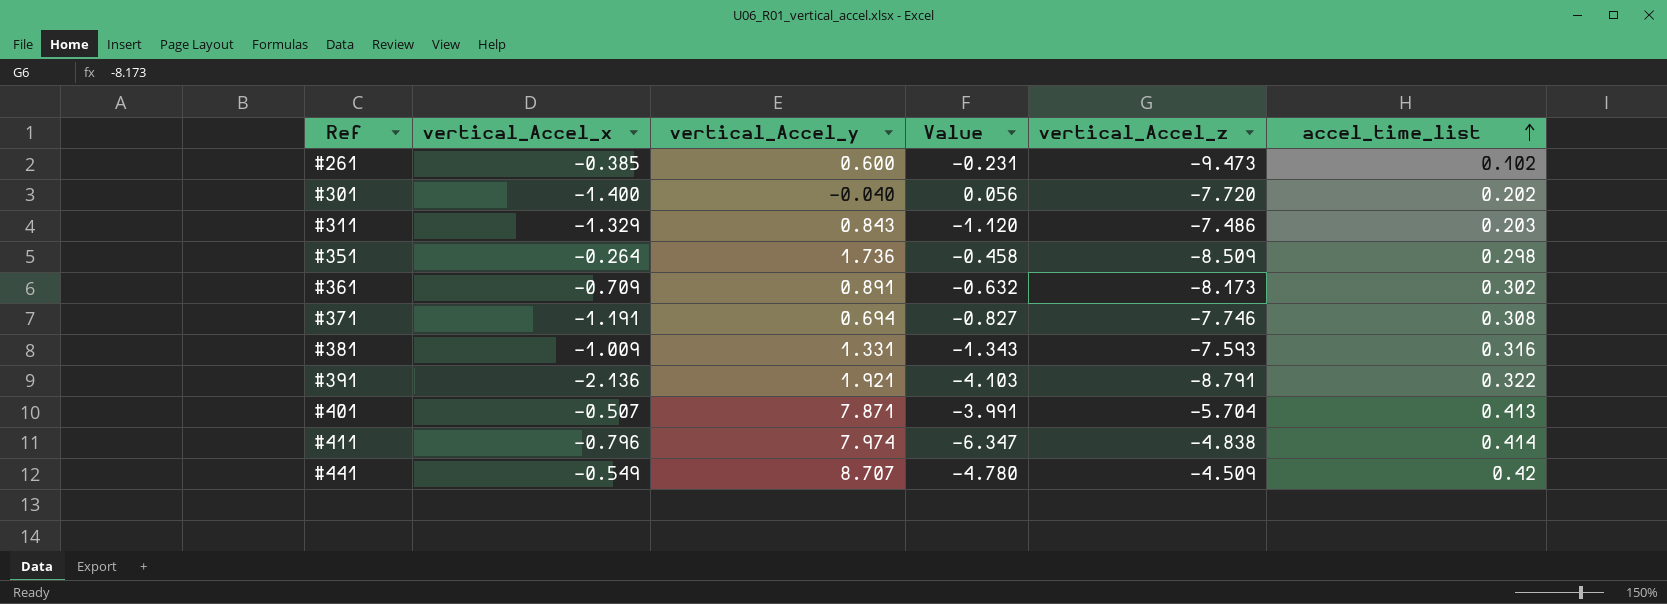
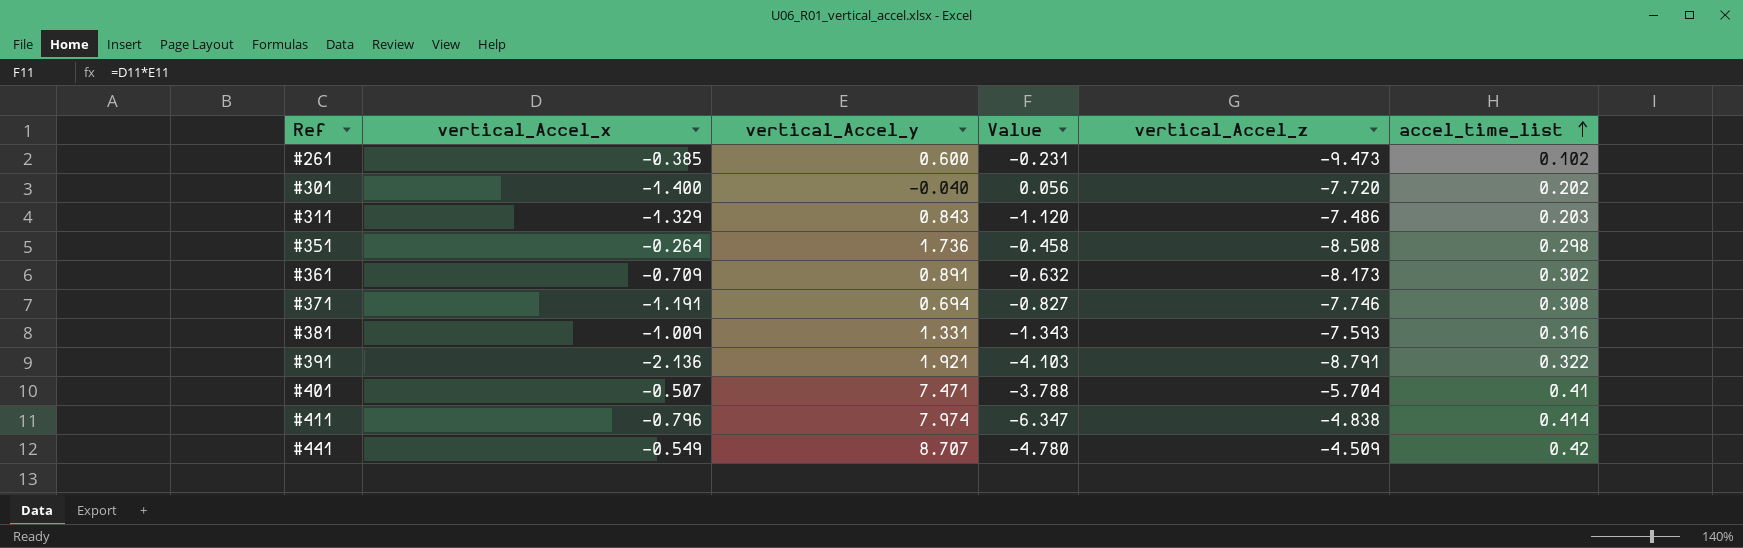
#351 | vertical_Accel_z: -8.509 -> -8.508
#401 | vertical_Accel_y: 7.871 -> 7.471
#401 | Value: -3.991 -> -3.788
#401 | accel_time_list: 0.413 -> 0.41

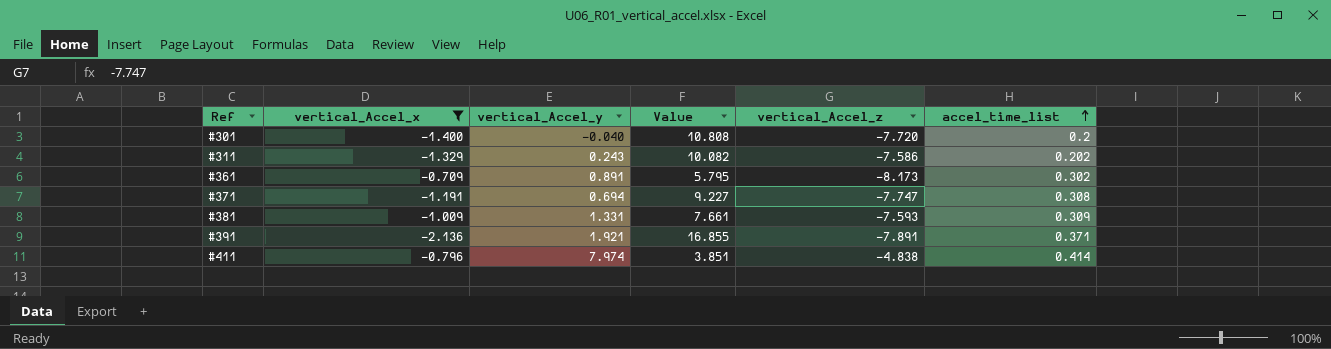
filter: none -> vertical_Accel_x <= -0.709
column Value | formula: [vertical_Accel_x] * [vertical_Accel_y] -> [vertical_Accel_x] * [vertical_Accel_z]
#301 | accel_time_list: 0.202 -> 0.2
#311 | vertical_Accel_y: 0.843 -> 0.243
#311 | vertical_Accel_z: -7.486 -> -7.586
#311 | accel_time_list: 0.203 -> 0.202
#371 | vertical_Accel_z: -7.746 -> -7.747
#381 | accel_time_list: 0.316 -> 0.309
#391 | vertical_Accel_z: -8.791 -> -7.891
#391 | accel_time_list: 0.322 -> 0.371

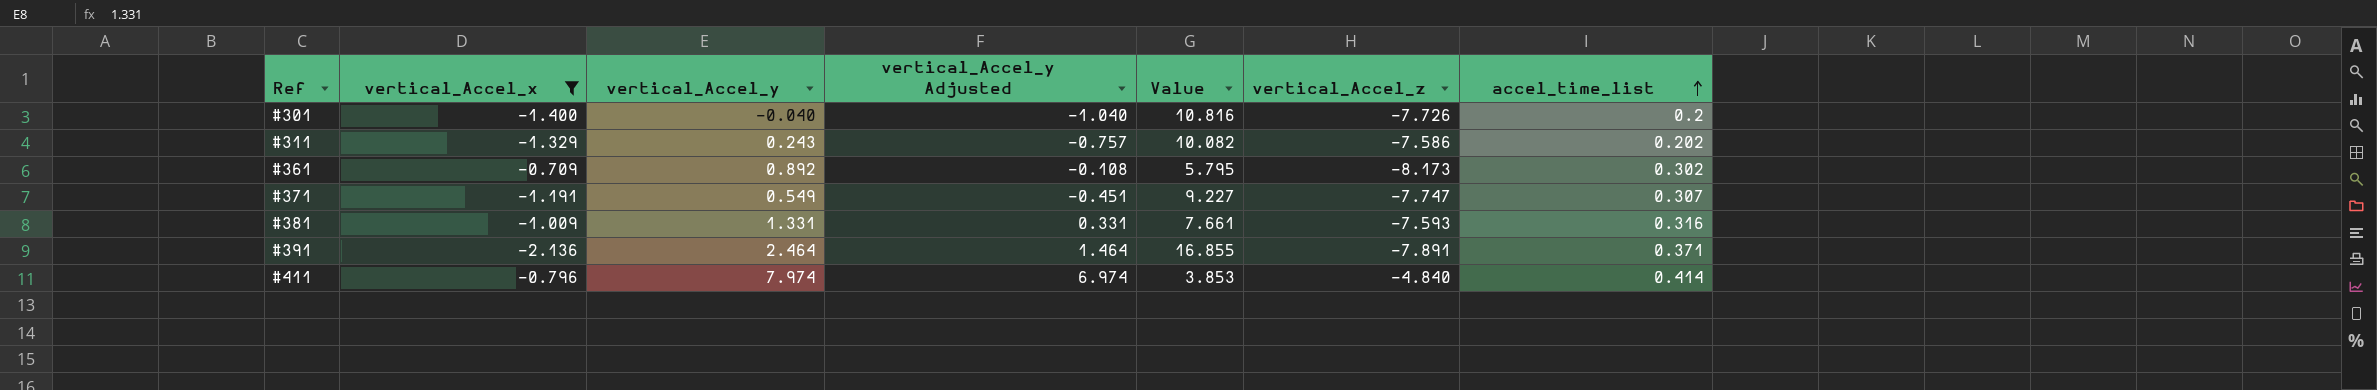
column vertical_Accel_y Adjusted | formula: none -> [vertical_Accel_y] - 1
#301 | Value: 10.808 -> 10.816
#301 | vertical_Accel_z: -7.720 -> -7.726
#361 | vertical_Accel_y: 0.891 -> 0.892
#371 | vertical_Accel_y: 0.694 -> 0.549
#371 | accel_time_list: 0.308 -> 0.307
#381 | accel_time_list: 0.309 -> 0.316
#391 | vertical_Accel_y: 1.921 -> 2.464
#411 | Value: 3.851 -> 3.853
#411 | vertical_Accel_z: -4.838 -> -4.840

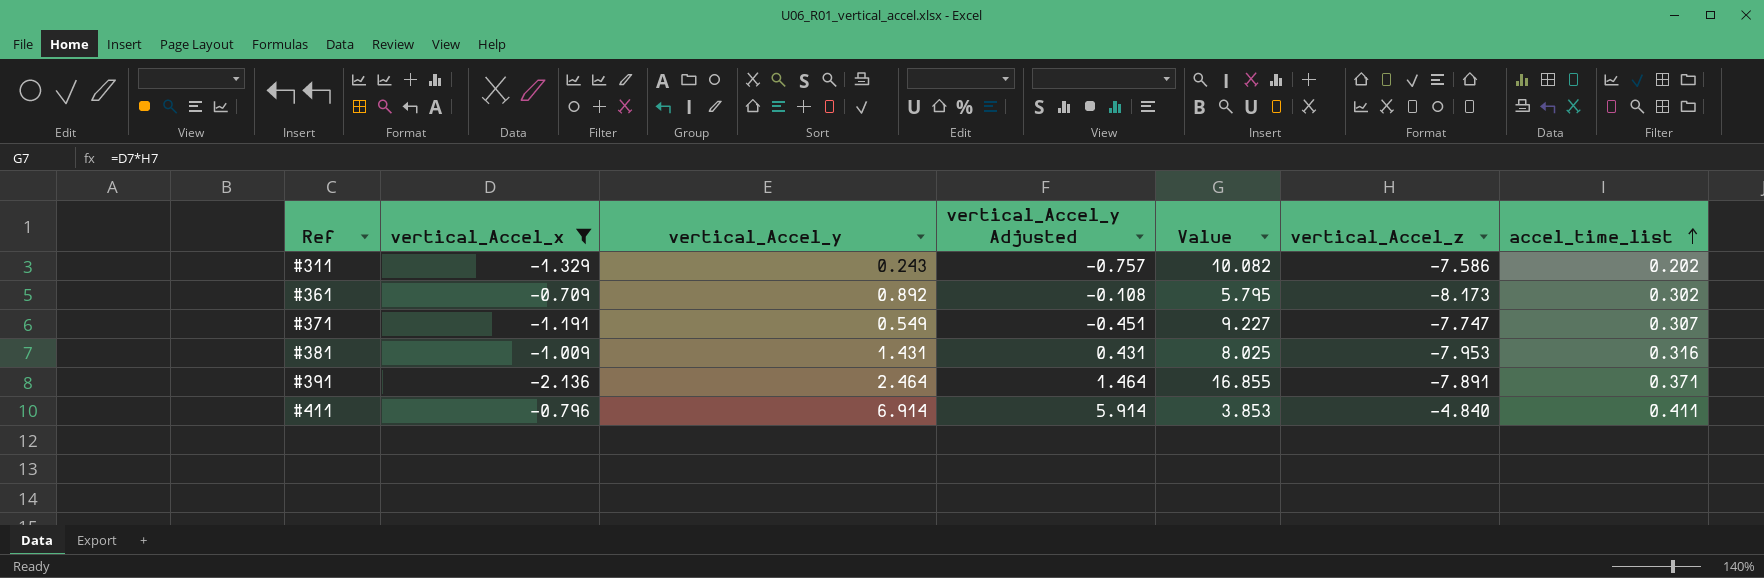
row #301: -1.400 | -0.040 | -1.040 | 10.816 | -7.726 | 0.2 -> none
#381 | vertical_Accel_y: 1.331 -> 1.431
#381 | vertical_Accel_y Adjusted: 0.331 -> 0.431
#381 | Value: 7.661 -> 8.025
#381 | vertical_Accel_z: -7.593 -> -7.953
#411 | vertical_Accel_y: 7.974 -> 6.914
#411 | vertical_Accel_y Adjusted: 6.974 -> 5.914
#411 | accel_time_list: 0.414 -> 0.411

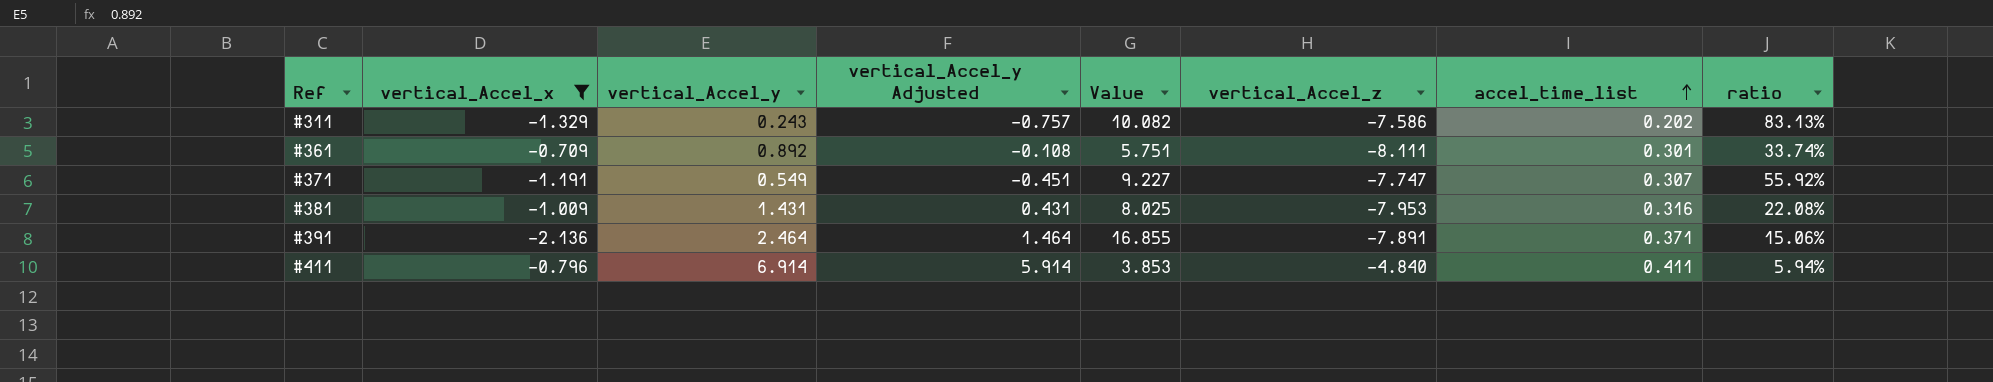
column ratio | formula: none -> [accel_time_list] / [vertical_Accel_y]
#361 | Value: 5.795 -> 5.751
#361 | vertical_Accel_z: -8.173 -> -8.111
#361 | accel_time_list: 0.302 -> 0.301

